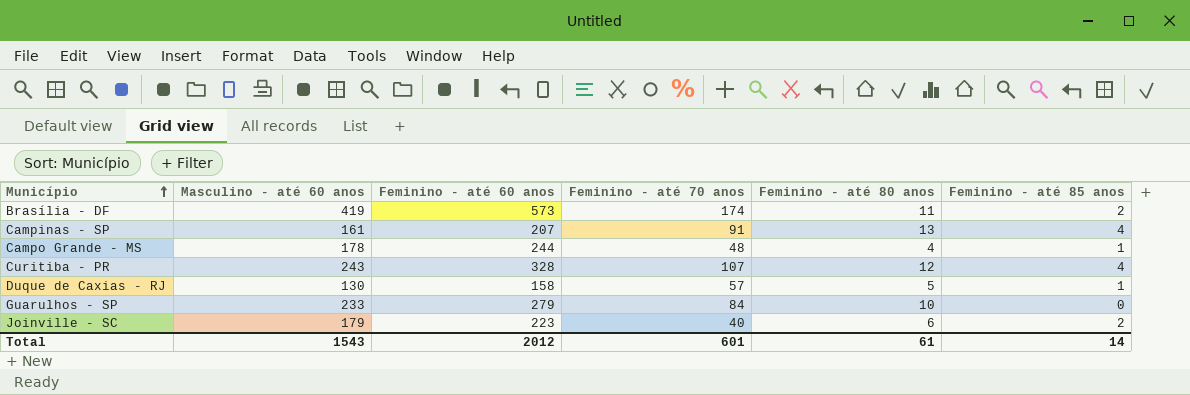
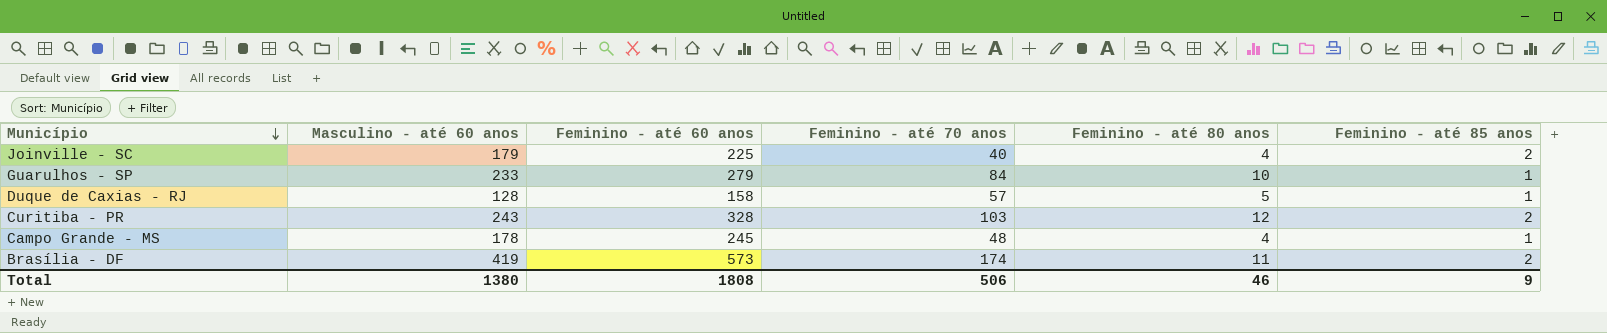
row order: Município ascending -> Município descending
row Campinas - SP: 161 | 207 | 91 | 13 | 4 -> none
Joinville - SC | Feminino - até 60 anos: 223 -> 225
Joinville - SC | Feminino - até 80 anos: 6 -> 4
Guarulhos - SP | Feminino - até 85 anos: 0 -> 1
Duque de Caxias - RJ | Masculino - até 60 anos: 130 -> 128
Curitiba - PR | Feminino - até 70 anos: 107 -> 103
Curitiba - PR | Feminino - até 85 anos: 4 -> 2
Campo Grande - MS | Feminino - até 60 anos: 244 -> 245
Total | Masculino - até 60 anos: 1543 -> 1380
Total | Feminino - até 60 anos: 2012 -> 1808
Total | Feminino - até 70 anos: 601 -> 506
Total | Feminino - até 80 anos: 61 -> 46
Total | Feminino - até 85 anos: 14 -> 9

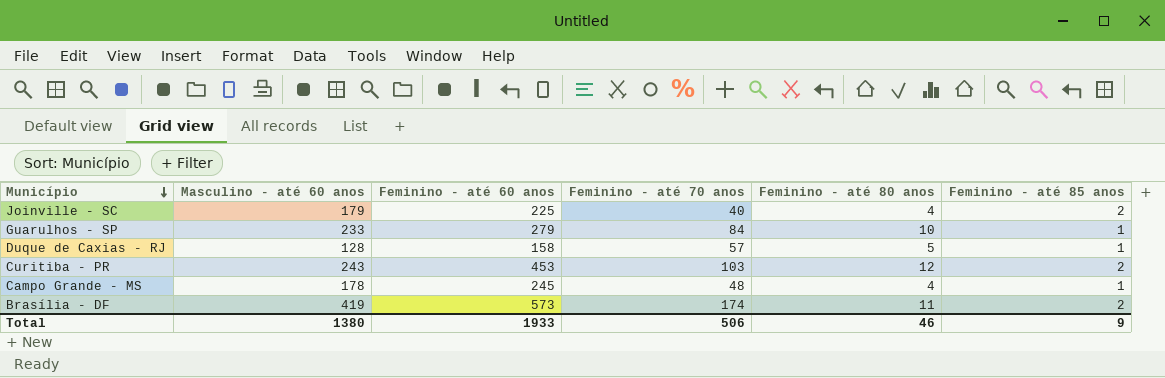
Curitiba - PR | Feminino - até 60 anos: 328 -> 453
Total | Feminino - até 60 anos: 1808 -> 1933

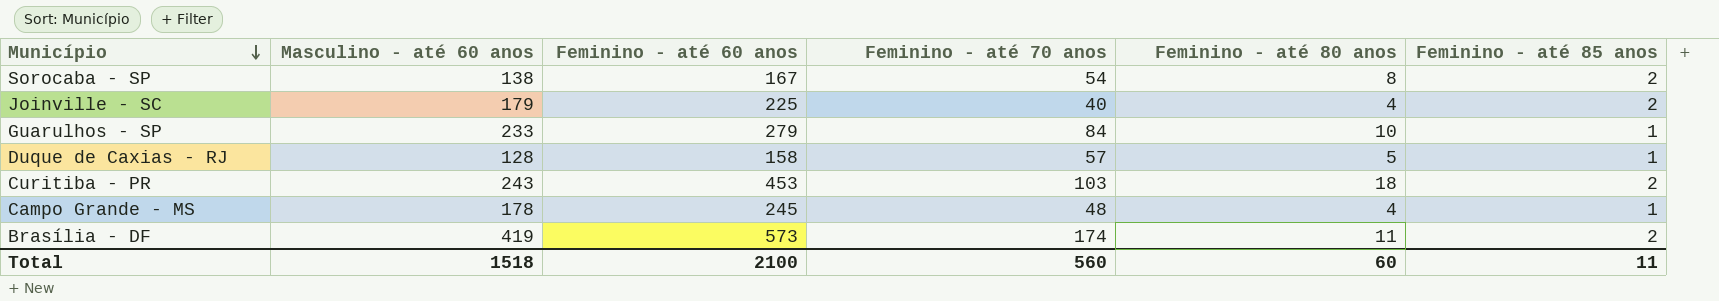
row Sorocaba - SP: none -> 138 | 167 | 54 | 8 | 2
Curitiba - PR | Feminino - até 80 anos: 12 -> 18
Total | Masculino - até 60 anos: 1380 -> 1518
Total | Feminino - até 60 anos: 1933 -> 2100
Total | Feminino - até 70 anos: 506 -> 560
Total | Feminino - até 80 anos: 46 -> 60
Total | Feminino - até 85 anos: 9 -> 11

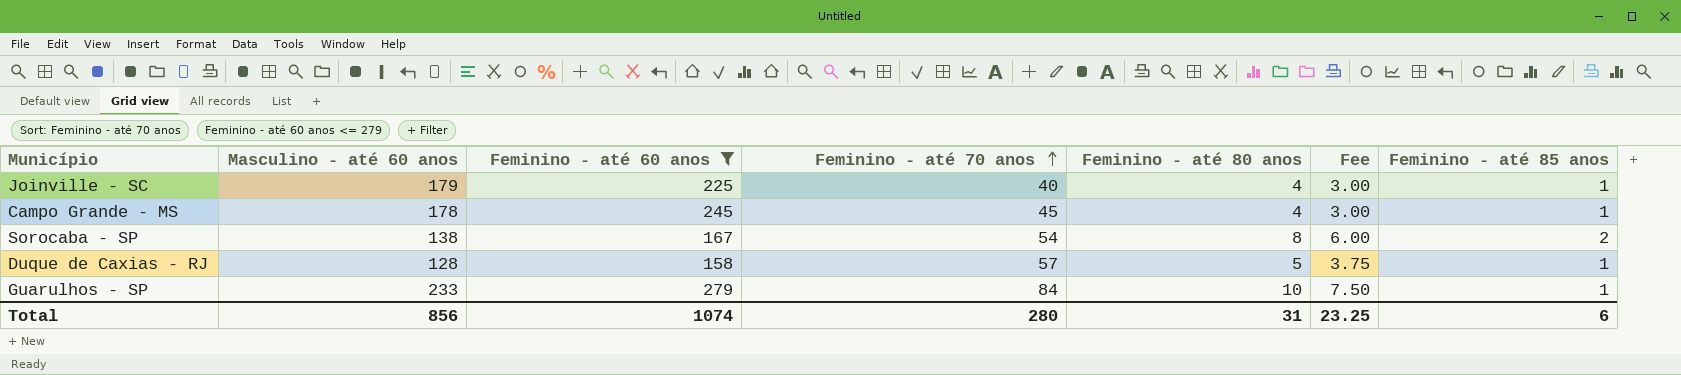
filter: none -> Feminino - até 60 anos <= 279
row order: Município descending -> Feminino - até 70 anos ascending
column Fee | formula: none -> [Feminino - até 80 anos] * 0.75
Joinville - SC | Feminino - até 85 anos: 2 -> 1
Campo Grande - MS | Feminino - até 70 anos: 48 -> 45
Total | Masculino - até 60 anos: 1518 -> 856
Total | Feminino - até 60 anos: 2100 -> 1074
Total | Feminino - até 70 anos: 560 -> 280
Total | Feminino - até 80 anos: 60 -> 31
Total | Feminino - até 85 anos: 11 -> 6

